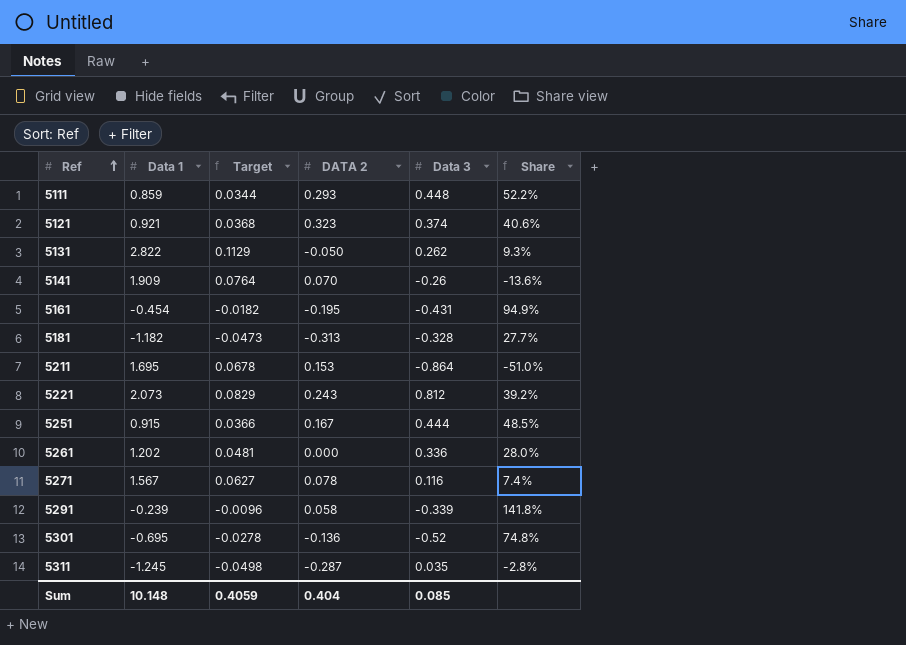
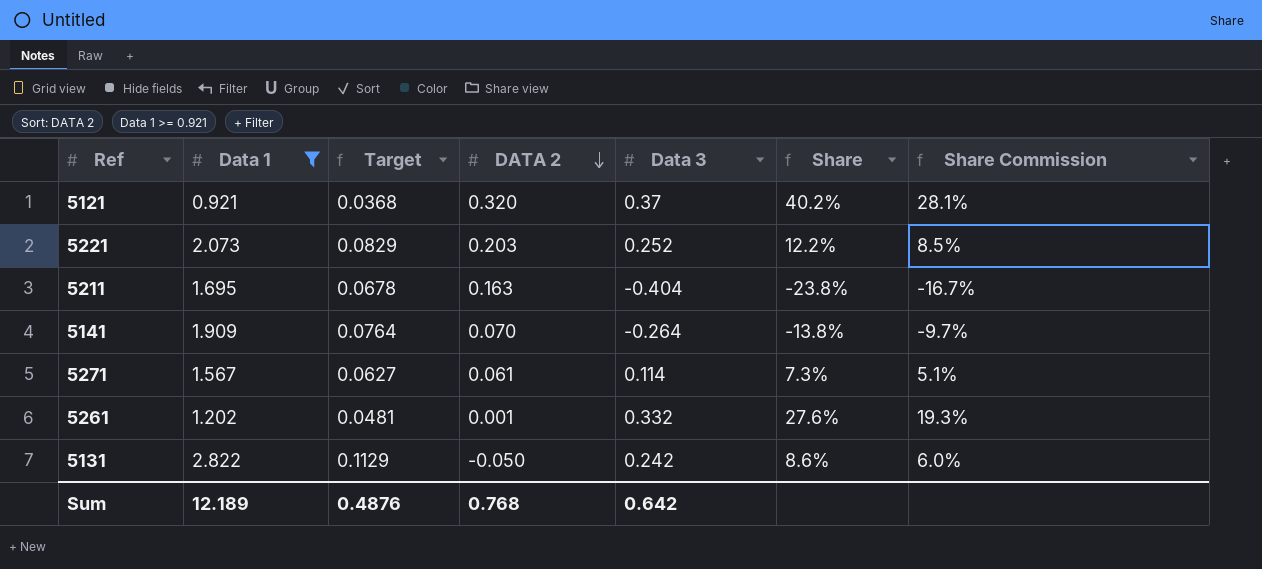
filter: none -> Data 1 >= 0.921
row order: Ref ascending -> DATA 2 descending
column Share Commission | formula: none -> [Share] * 0.7
5121 | DATA 2: 0.323 -> 0.320
5121 | Data 3: 0.374 -> 0.37
5121 | Share: 40.6% -> 40.2%
5221 | DATA 2: 0.243 -> 0.203
5221 | Data 3: 0.812 -> 0.252
5221 | Share: 39.2% -> 12.2%
5211 | DATA 2: 0.153 -> 0.163
5211 | Data 3: -0.864 -> -0.404
5211 | Share: -51.0% -> -23.8%
5141 | Data 3: -0.26 -> -0.264
5141 | Share: -13.6% -> -13.8%
5271 | DATA 2: 0.078 -> 0.061
5271 | Data 3: 0.116 -> 0.114
5271 | Share: 7.4% -> 7.3%
5261 | DATA 2: 0.000 -> 0.001
5261 | Data 3: 0.336 -> 0.332
5261 | Share: 28.0% -> 27.6%
5131 | Data 3: 0.262 -> 0.242
5131 | Share: 9.3% -> 8.6%
Sum | Data 1: 10.148 -> 12.189
Sum | Target: 0.4059 -> 0.4876
Sum | DATA 2: 0.404 -> 0.768
Sum | Data 3: 0.085 -> 0.642

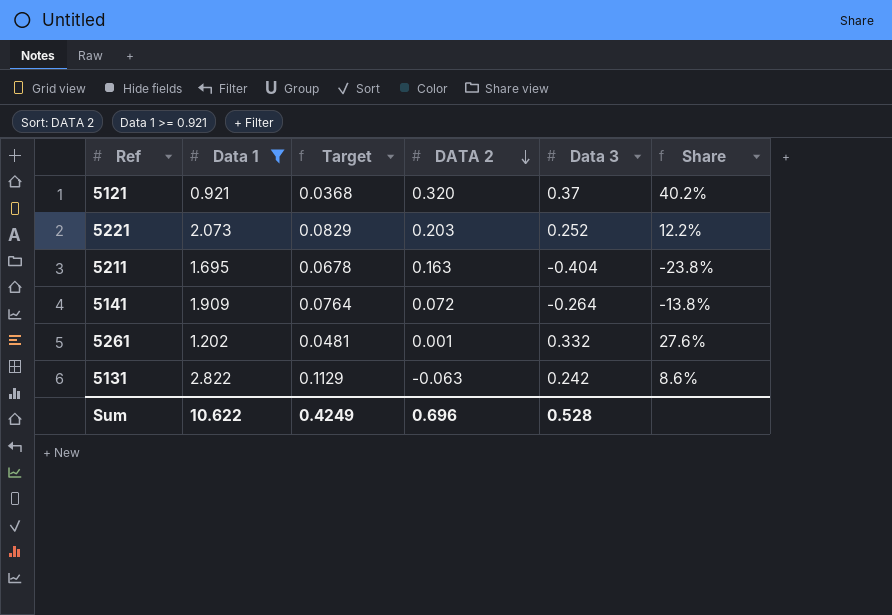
column Share Commission | formula: [Share] * 0.7 -> none
row 5271: 1.567 | 0.0627 | 0.061 | 0.114 | 7.3% | 5.1% -> none
5141 | DATA 2: 0.070 -> 0.072
5131 | DATA 2: -0.050 -> -0.063
Sum | Data 1: 12.189 -> 10.622
Sum | Target: 0.4876 -> 0.4249
Sum | DATA 2: 0.768 -> 0.696
Sum | Data 3: 0.642 -> 0.528

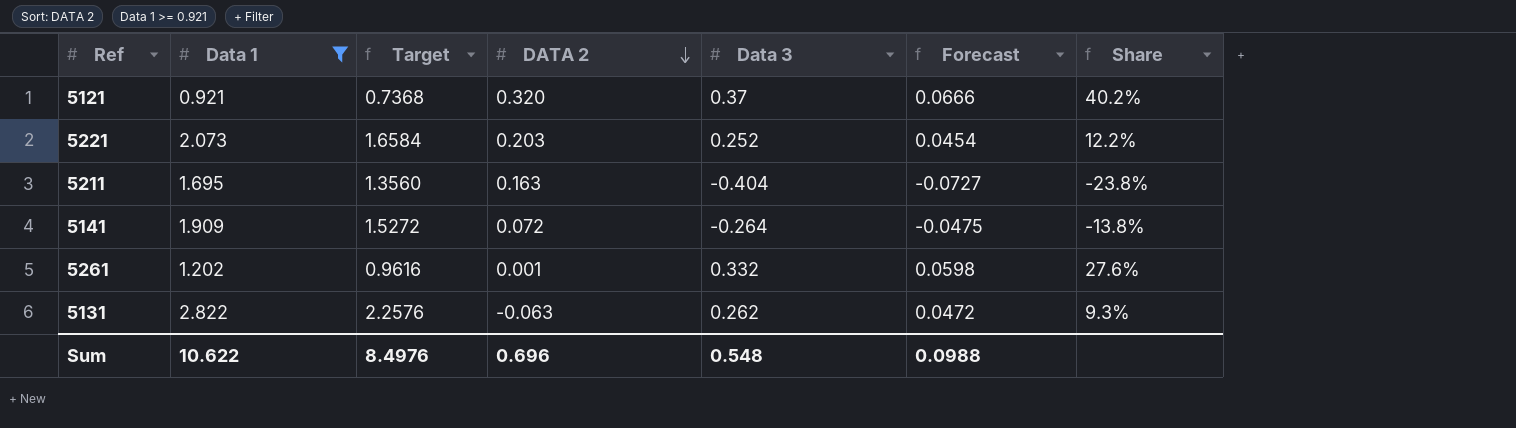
column Target | formula: [Data 1] * 0.04 -> [Data 1] * 0.8
column Forecast | formula: none -> [Data 3] * 0.18
5131 | Data 3: 0.242 -> 0.262
5131 | Share: 8.6% -> 9.3%
Sum | Target: 0.4249 -> 8.4976
Sum | Data 3: 0.528 -> 0.548

